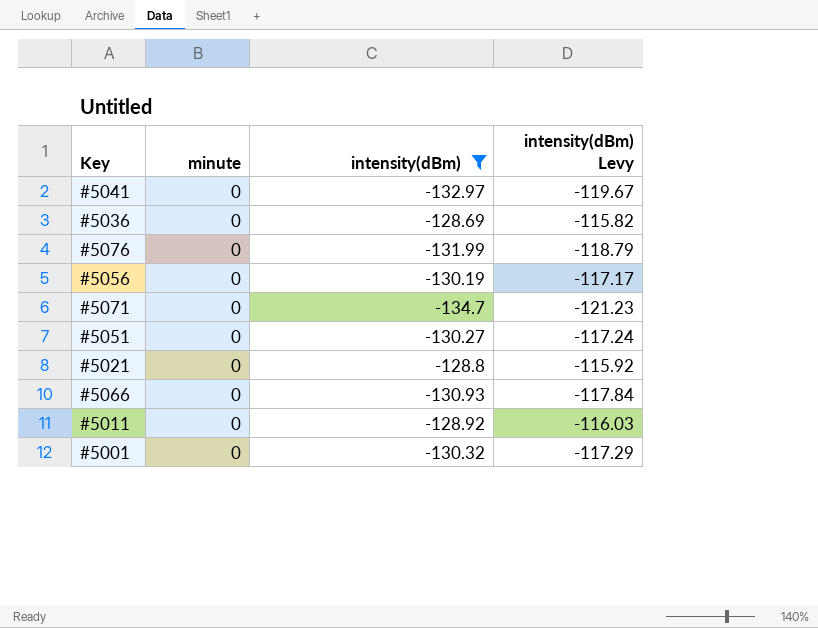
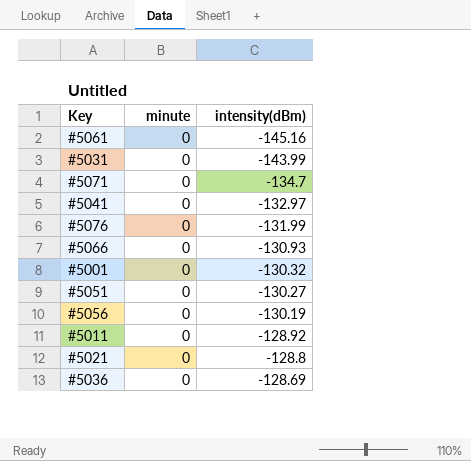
filter: intensity(dBm) >= -134.7 -> none
row order: none -> intensity(dBm) ascending
column intensity(dBm) Levy | formula: [intensity(dBm)] * 0.9 -> none

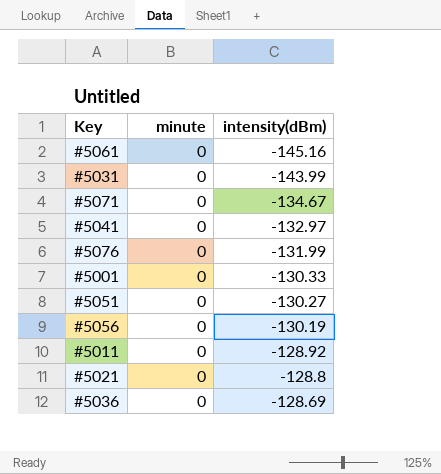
row #5066: 0 | -130.93 -> none
#5071 | intensity(dBm): -134.7 -> -134.67
#5001 | intensity(dBm): -130.32 -> -130.33

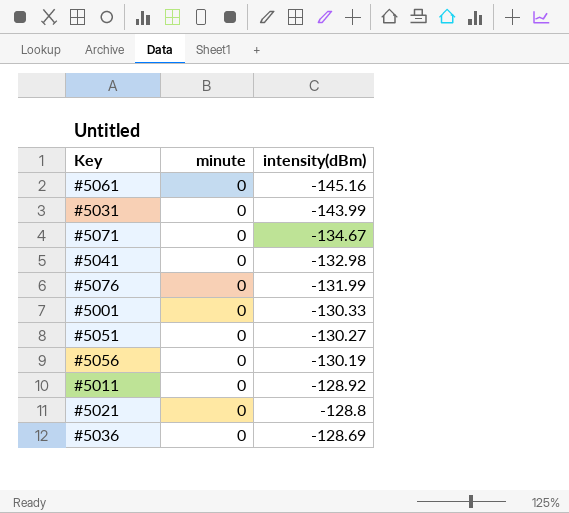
#5041 | intensity(dBm): -132.97 -> -132.98

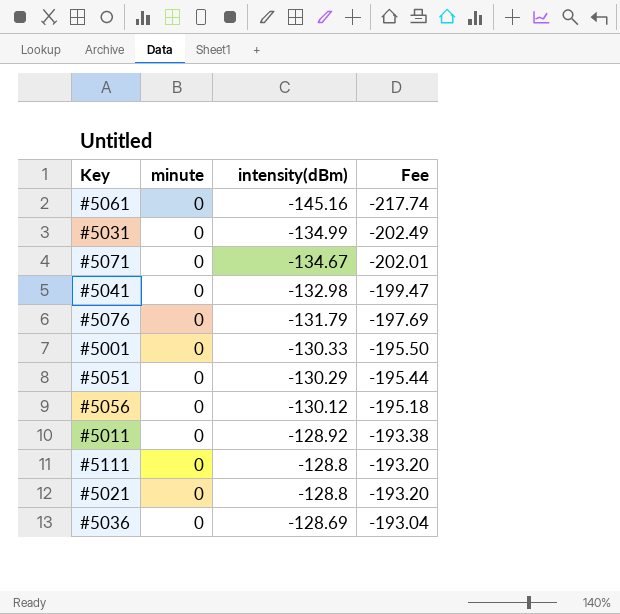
column Fee | formula: none -> [intensity(dBm)] * 1.5
#5031 | intensity(dBm): -143.99 -> -134.99
#5076 | intensity(dBm): -131.99 -> -131.79
#5051 | intensity(dBm): -130.27 -> -130.29
#5056 | intensity(dBm): -130.19 -> -130.12
row #5111: none -> 0 | -128.8 | -193.20

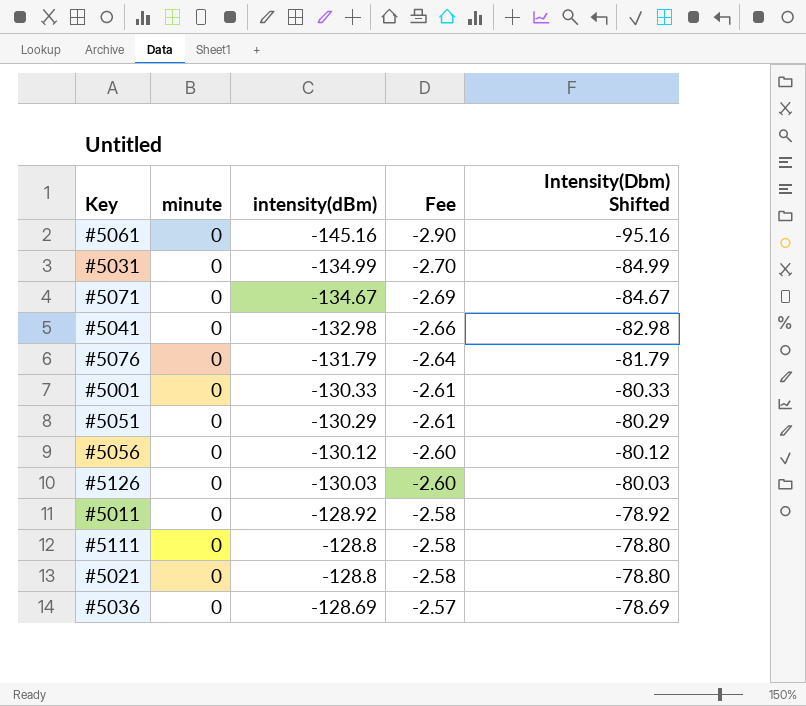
column Fee | formula: [intensity(dBm)] * 1.5 -> [intensity(dBm)] * 0.02
column Intensity(Dbm) Shifted | formula: none -> [intensity(dBm)] + 50
row #5126: none -> 0 | -130.03 | -2.60 | -80.03

